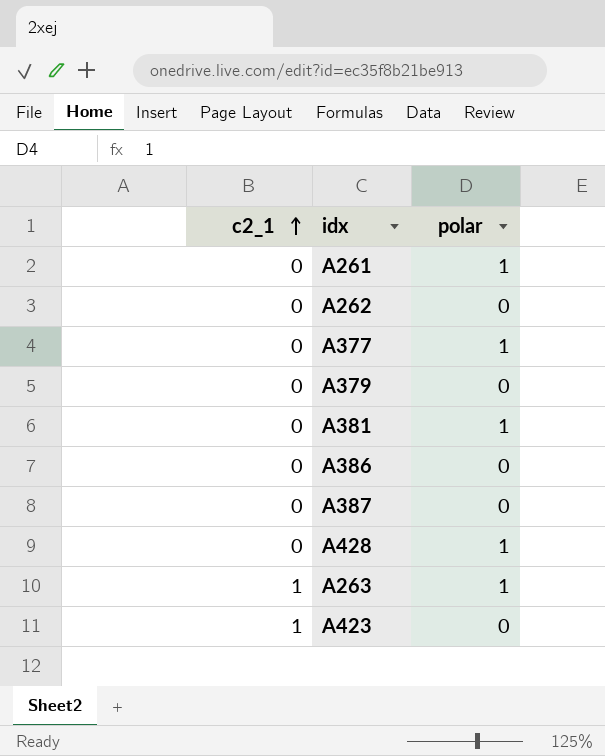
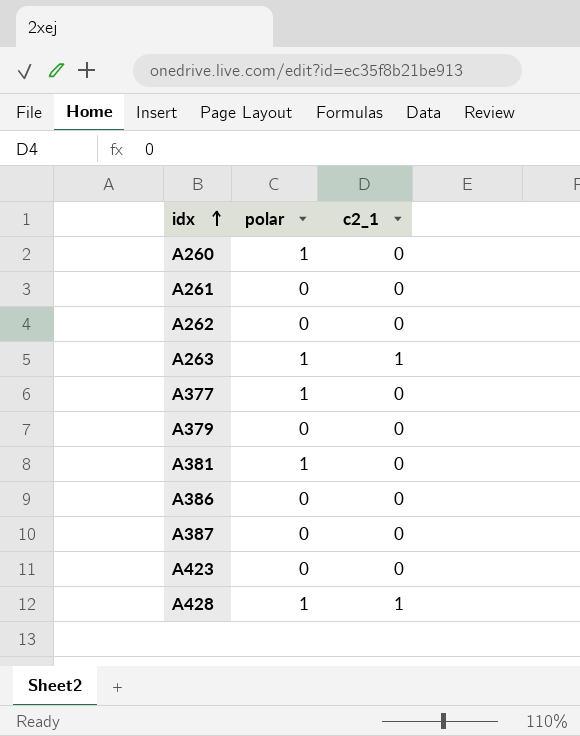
row order: c2_1 ascending -> idx ascending
column c2_1 | position: 1 -> 3
row A260: none -> 1 | 0
A261 | polar: 1 -> 0
A423 | c2_1: 1 -> 0
A428 | c2_1: 0 -> 1

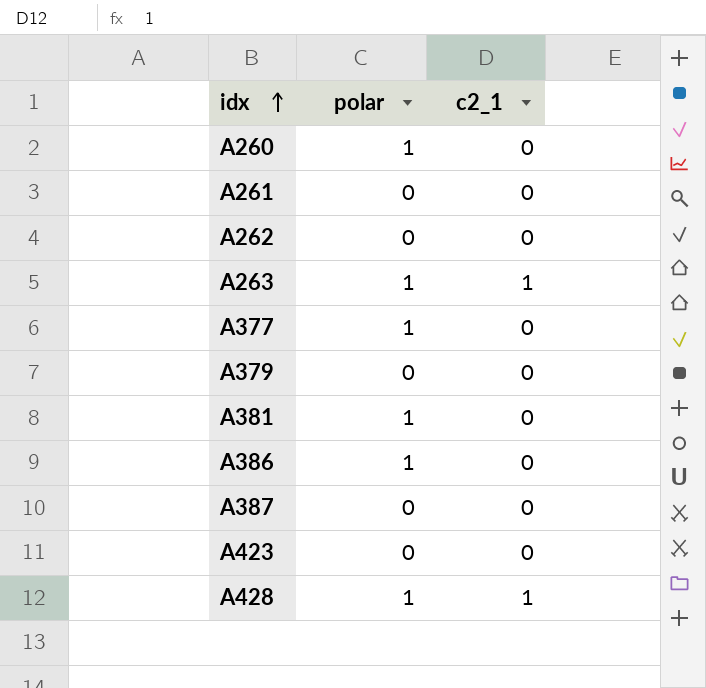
A386 | polar: 0 -> 1

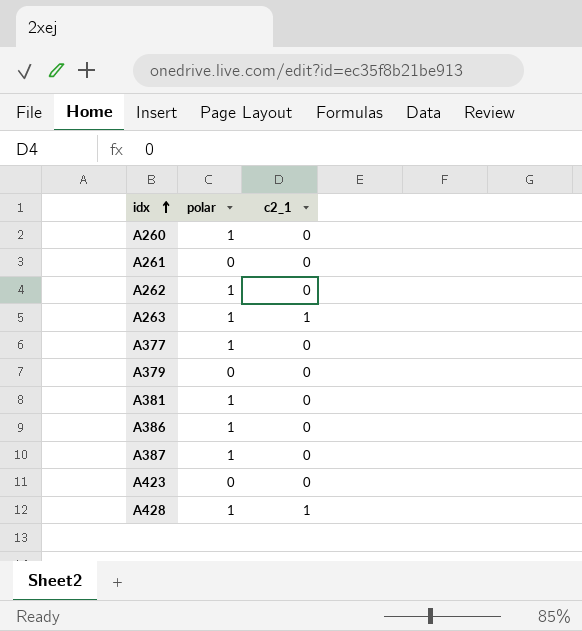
A262 | polar: 0 -> 1
A387 | polar: 0 -> 1

